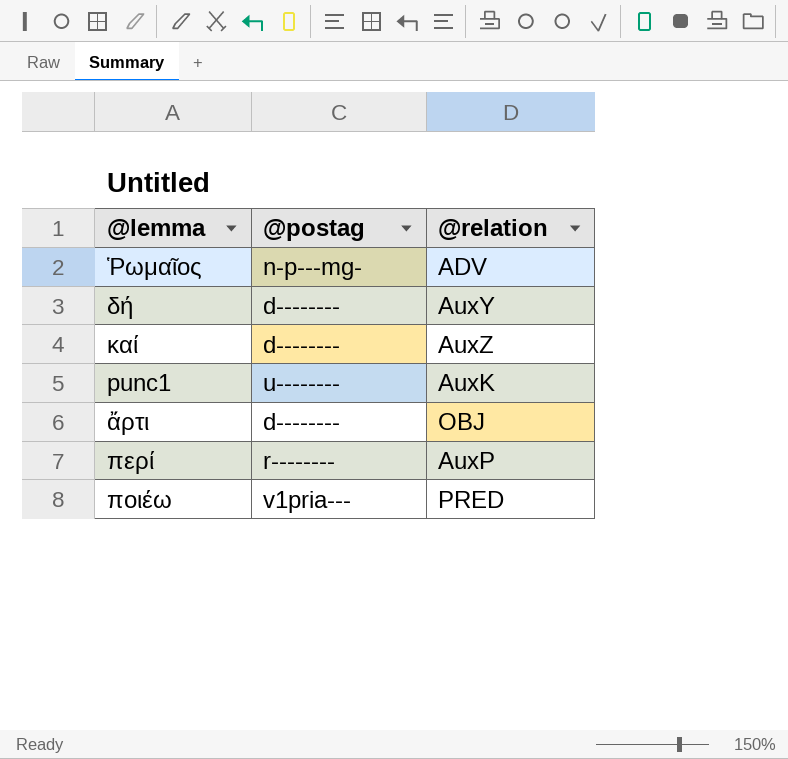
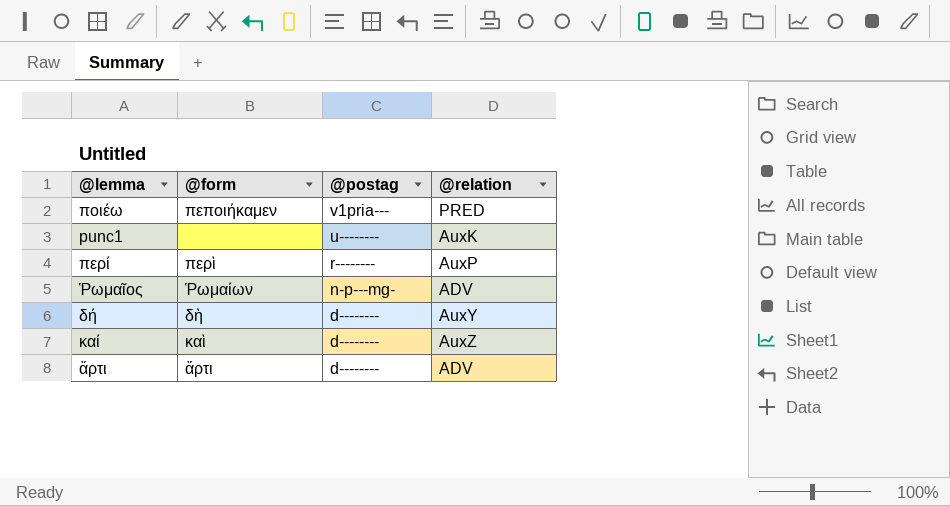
row order: none -> @postag descending
column @form | position: none -> 2
ἄρτι | @relation: OBJ -> ADV

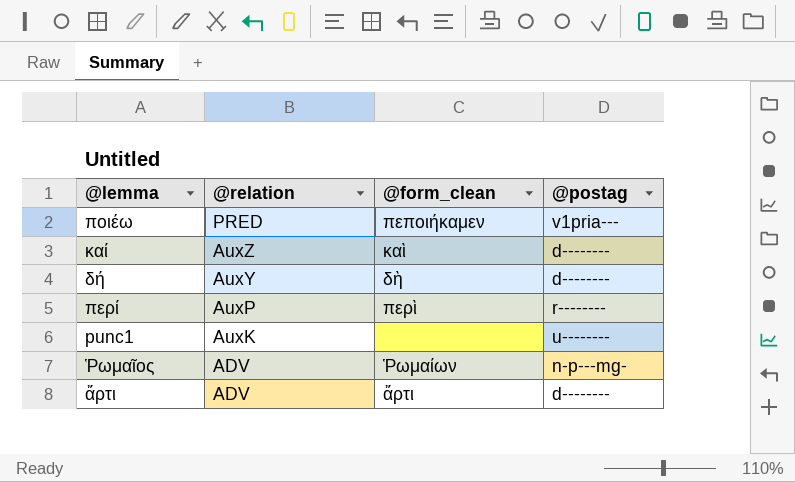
row order: @postag descending -> @relation descending
column @relation | position: 4 -> 2
column name: @form -> @form_clean

